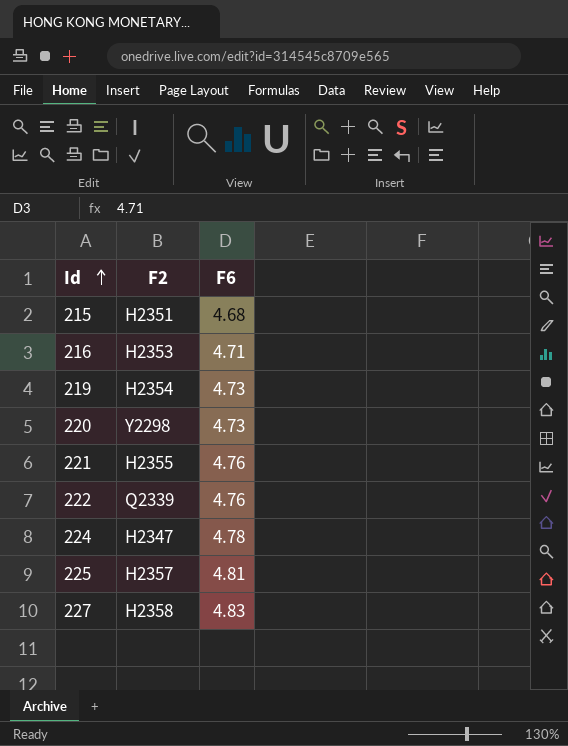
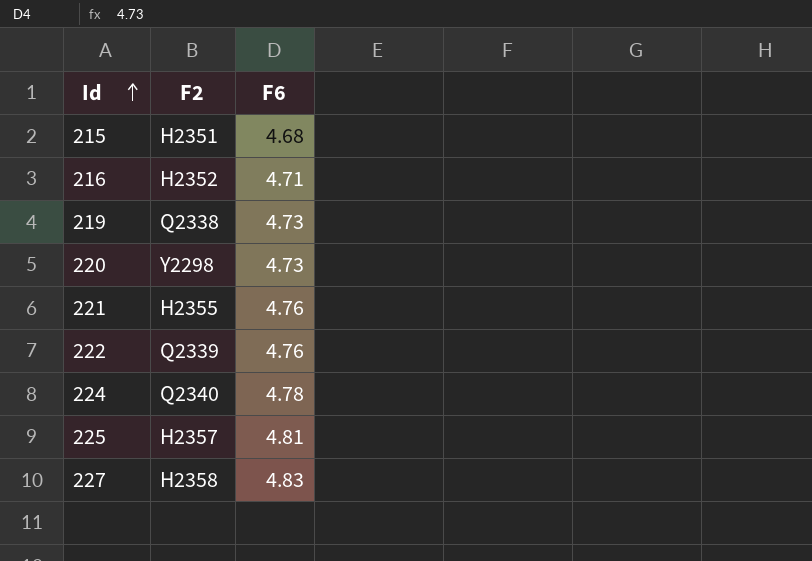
216 | F2: H2353 -> H2352
219 | F2: H2354 -> Q2338
224 | F2: H2347 -> Q2340

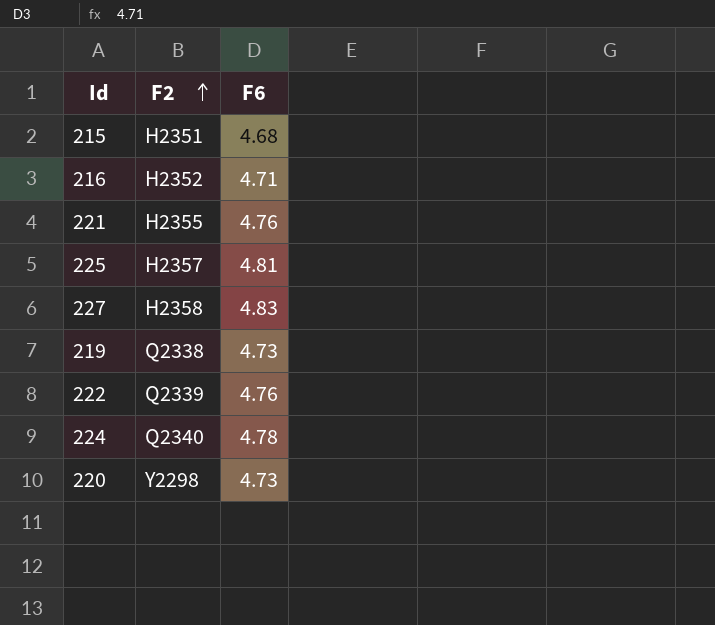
row order: Id ascending -> F2 ascending

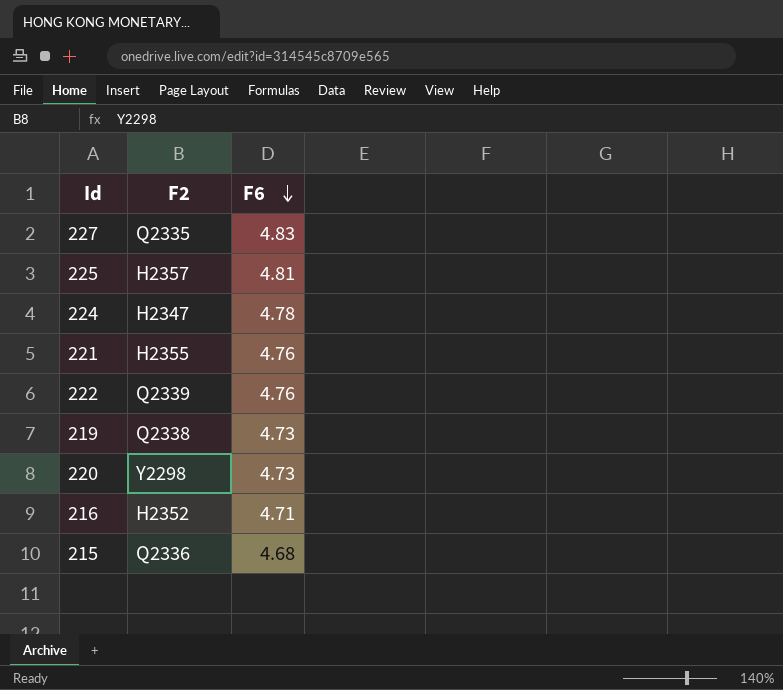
row order: F2 ascending -> F6 descending
227 | F2: H2358 -> Q2335
224 | F2: Q2340 -> H2347
215 | F2: H2351 -> Q2336

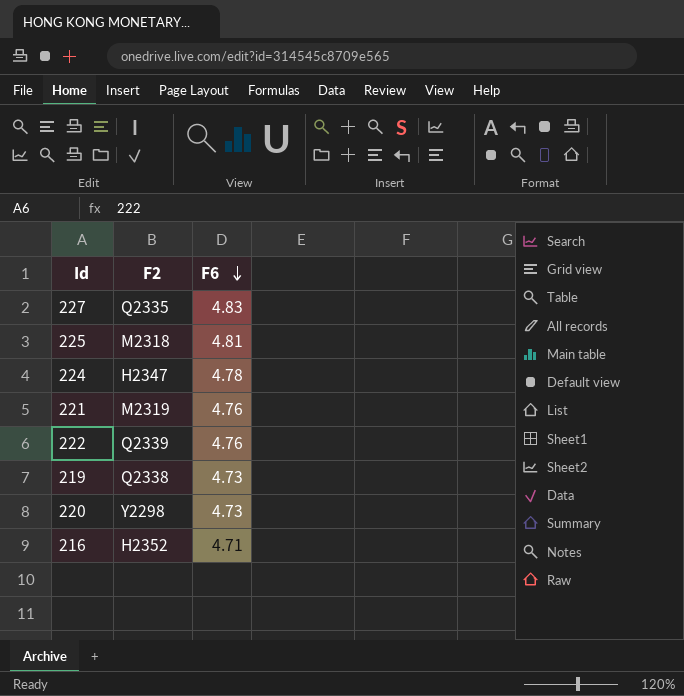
row 215: Q2336 | 4.68 -> none
225 | F2: H2357 -> M2318
221 | F2: H2355 -> M2319

